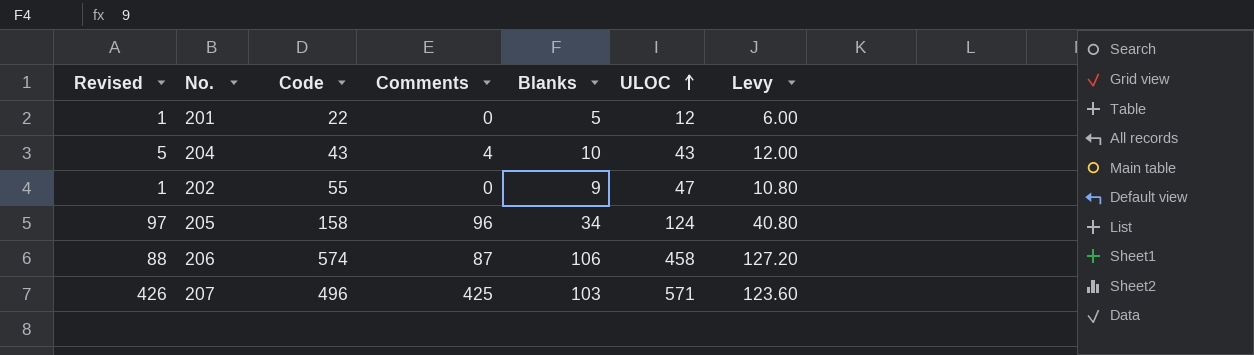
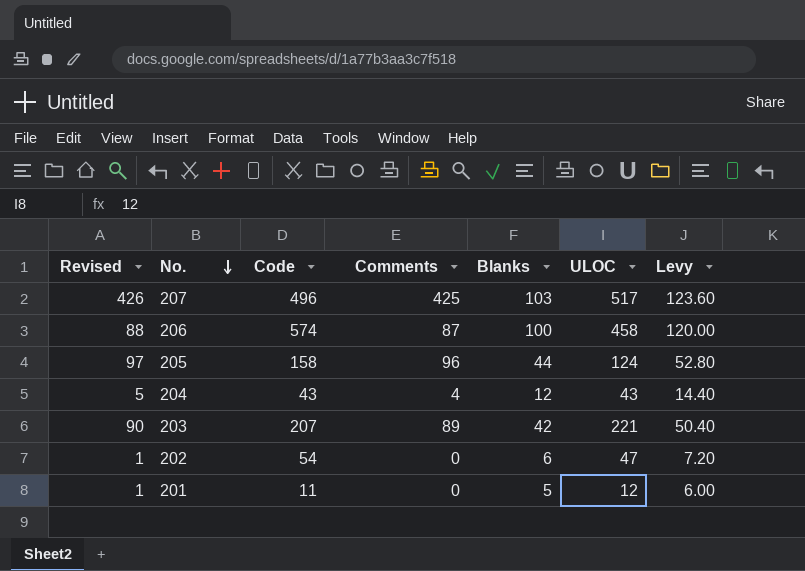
row order: ULOC ascending -> No. descending
207 | ULOC: 571 -> 517
206 | Blanks: 106 -> 100
206 | Levy: 127.20 -> 120.00
205 | Blanks: 34 -> 44
205 | Levy: 40.80 -> 52.80
204 | Blanks: 10 -> 12
204 | Levy: 12.00 -> 14.40
row 203: none -> 90 | 207 | 89 | 42 | 221 | 50.40
202 | Code: 55 -> 54
202 | Blanks: 9 -> 6
202 | Levy: 10.80 -> 7.20
201 | Code: 22 -> 11

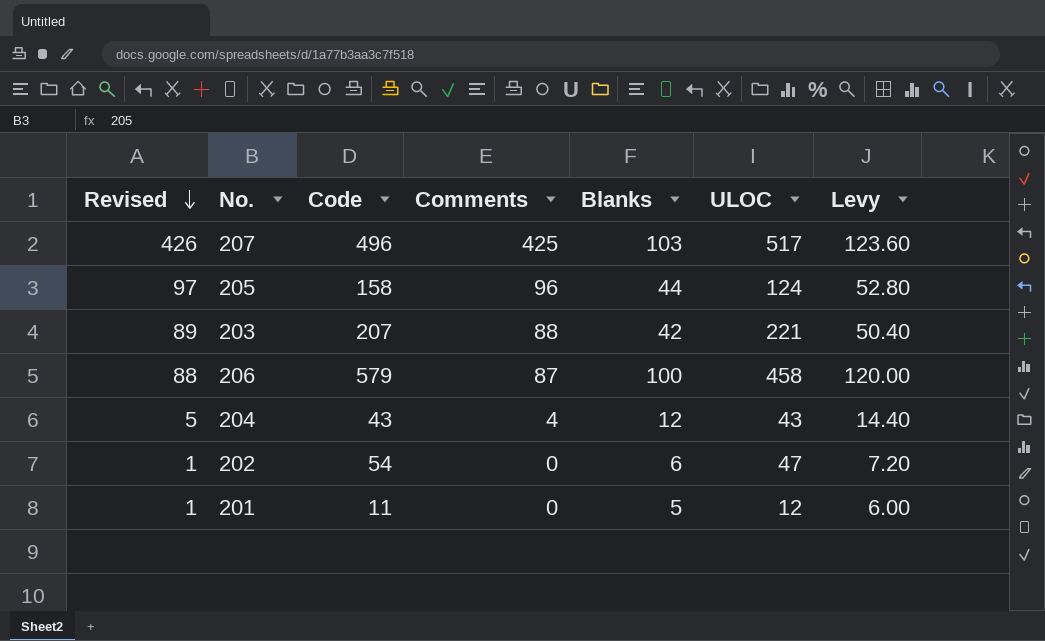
row order: No. descending -> Revised descending
203 | Revised: 90 -> 89
203 | Comments: 89 -> 88
206 | Code: 574 -> 579

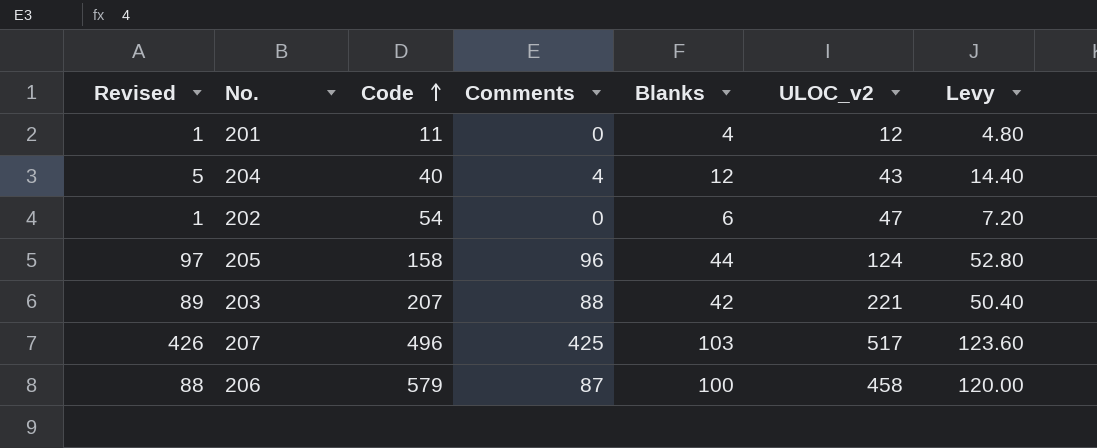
row order: Revised descending -> Code ascending
column name: ULOC -> ULOC_v2
201 | Blanks: 5 -> 4
201 | Levy: 6.00 -> 4.80
204 | Code: 43 -> 40

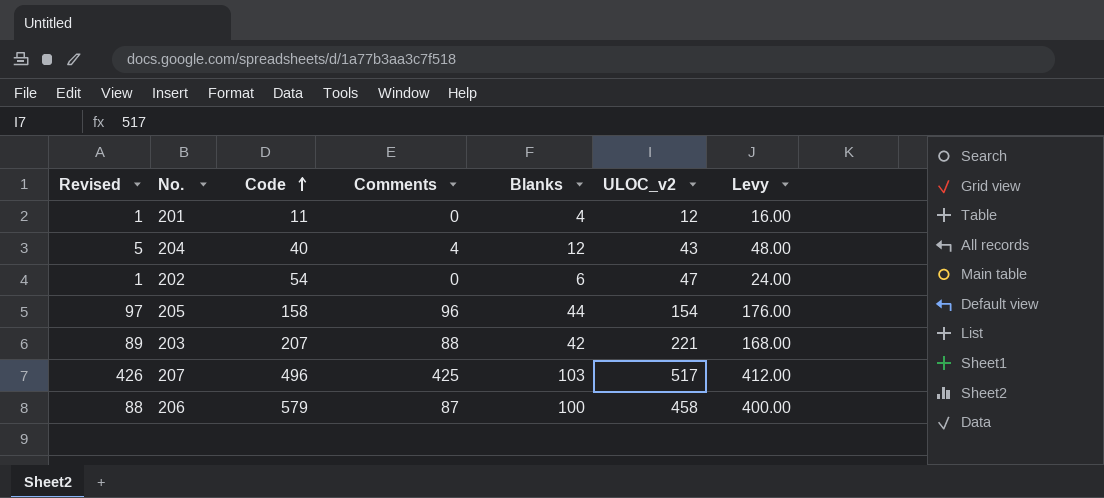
column Levy | formula: [Blanks] * 1.2 -> [Blanks] * 4
205 | ULOC_v2: 124 -> 154

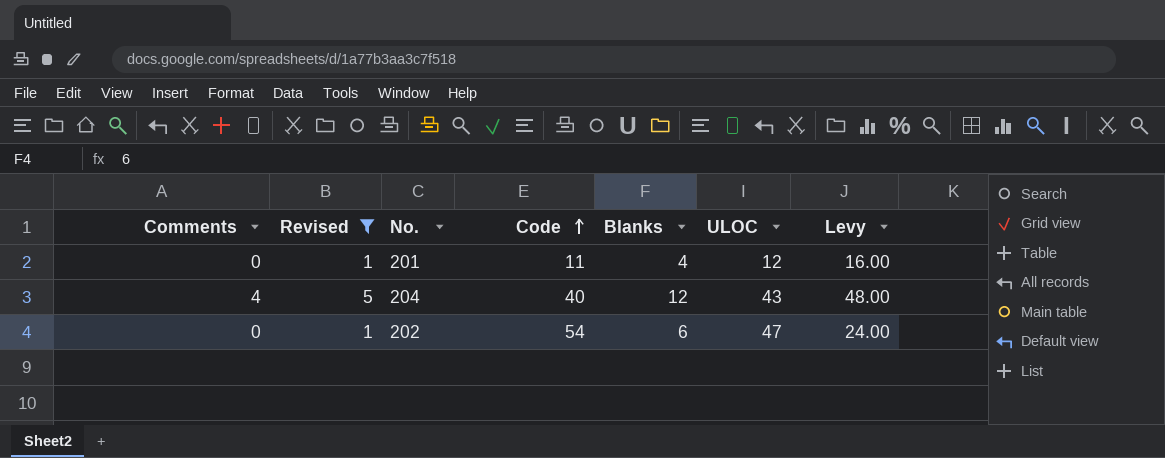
filter: none -> Revised <= 5
column Comments | position: 4 -> 1
column name: ULOC_v2 -> ULOC

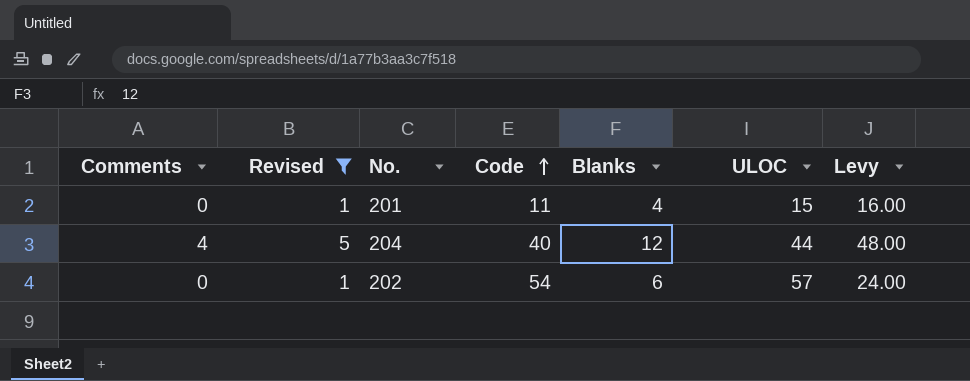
201 | ULOC: 12 -> 15
204 | ULOC: 43 -> 44
202 | ULOC: 47 -> 57

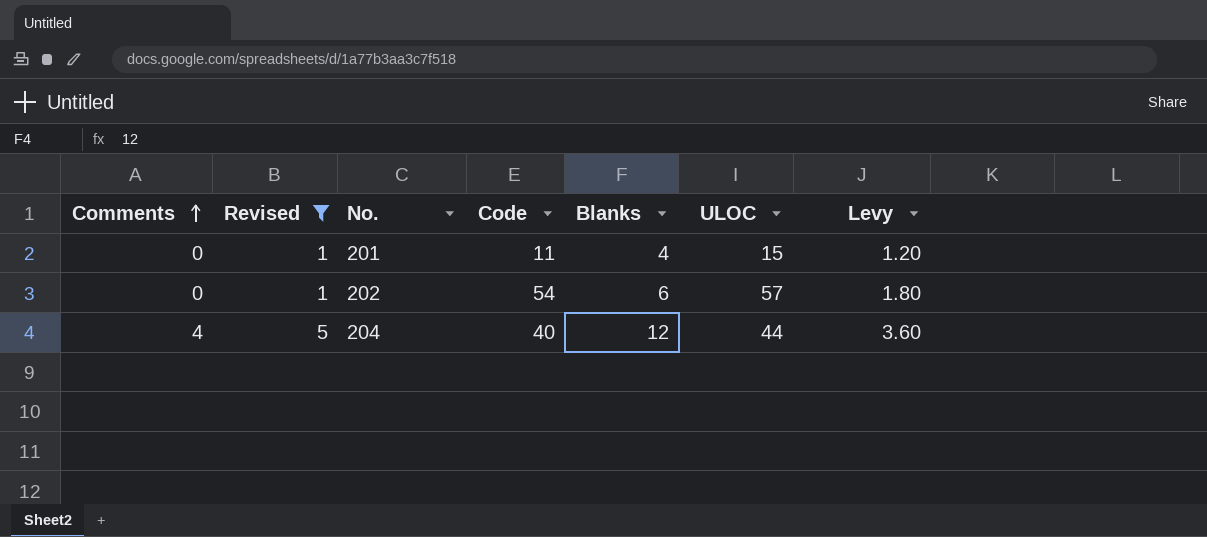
row order: Code ascending -> Comments ascending
column Levy | formula: [Blanks] * 4 -> [Blanks] * 0.3

